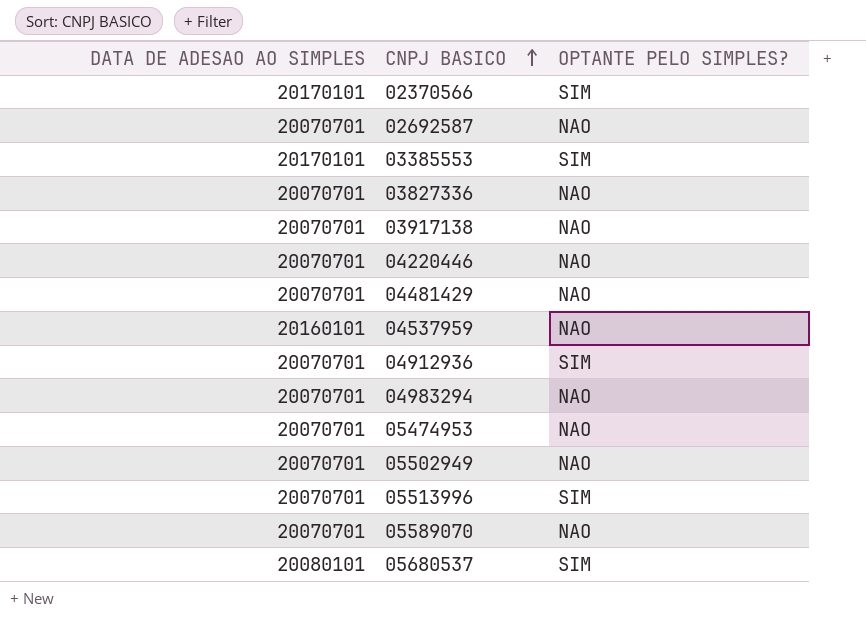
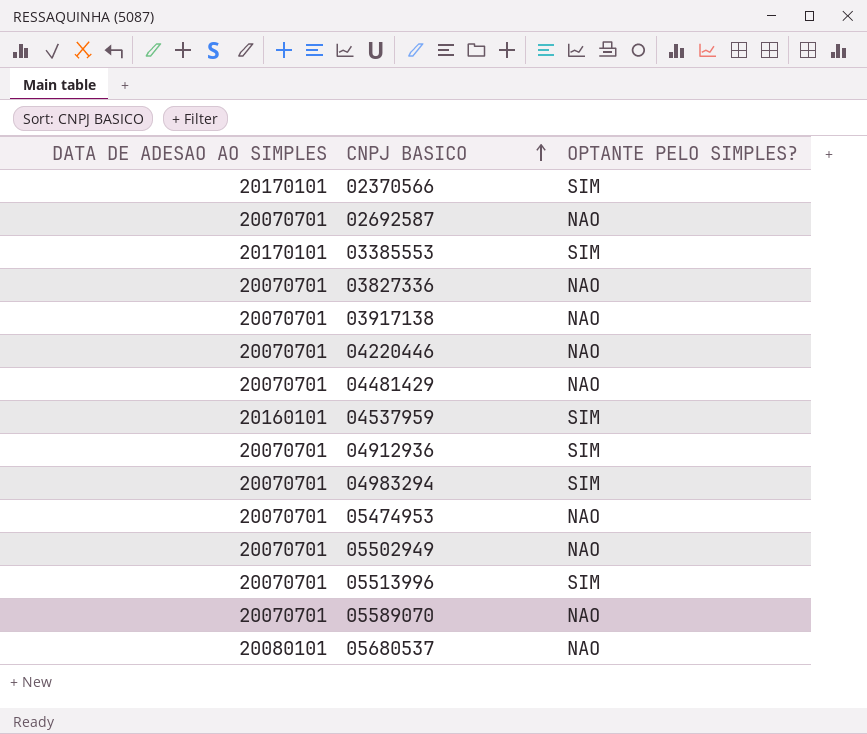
04537959 | OPTANTE PELO SIMPLES?: NAO -> SIM
04983294 | OPTANTE PELO SIMPLES?: NAO -> SIM
05680537 | OPTANTE PELO SIMPLES?: SIM -> NAO

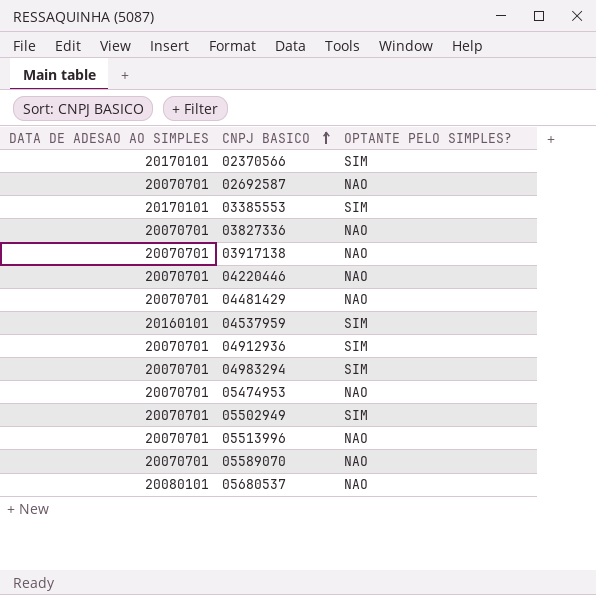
05502949 | OPTANTE PELO SIMPLES?: NAO -> SIM
05513996 | OPTANTE PELO SIMPLES?: SIM -> NAO

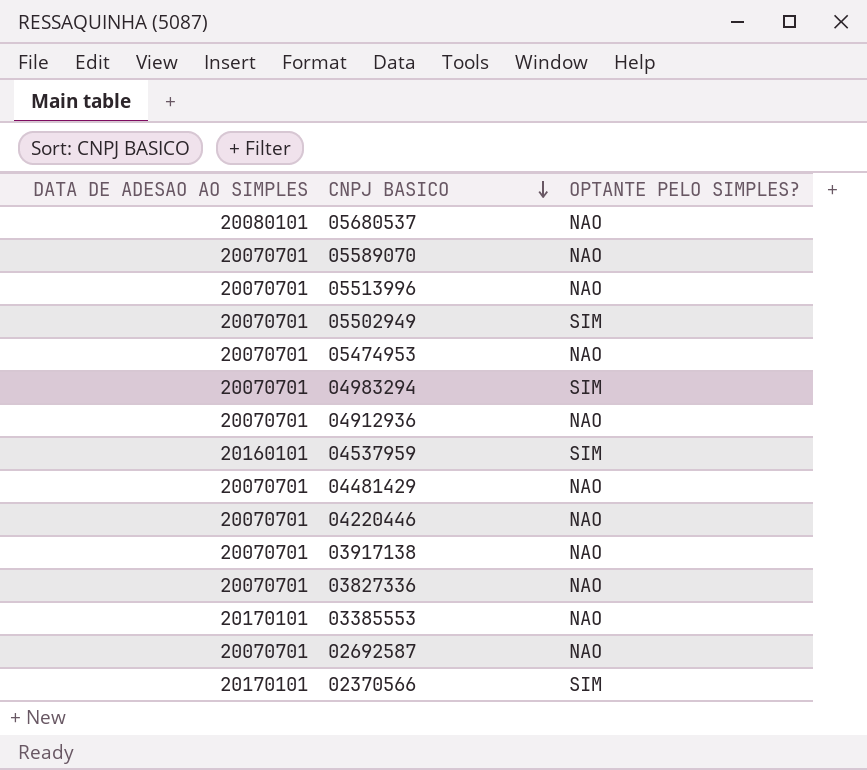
row order: CNPJ BASICO ascending -> CNPJ BASICO descending
04912936 | OPTANTE PELO SIMPLES?: SIM -> NAO
03385553 | OPTANTE PELO SIMPLES?: SIM -> NAO

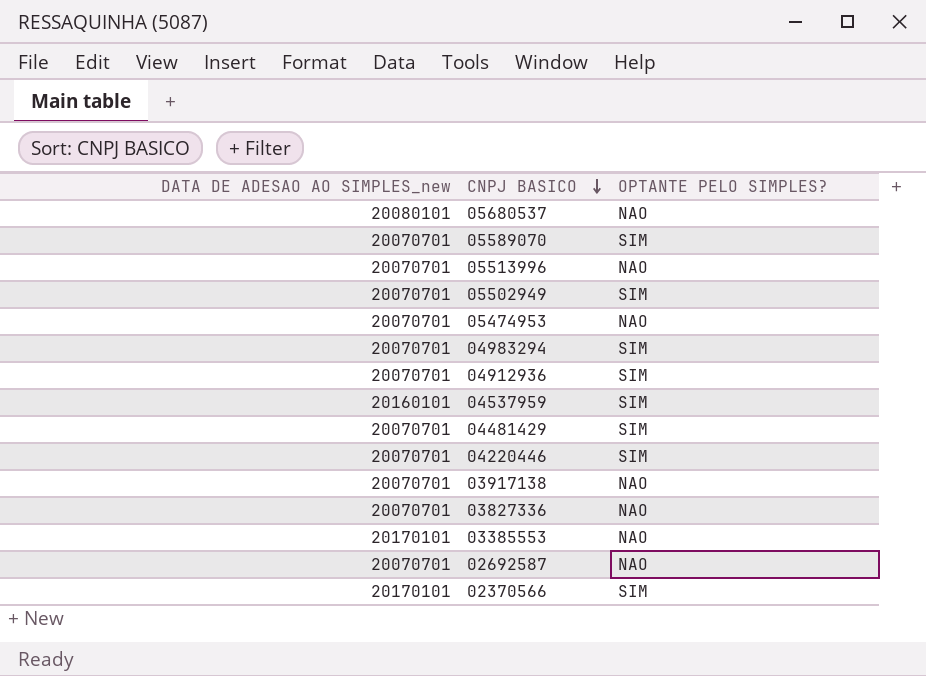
column name: DATA DE ADESAO AO SIMPLES -> DATA DE ADESAO AO SIMPLES_new
05589070 | OPTANTE PELO SIMPLES?: NAO -> SIM
04912936 | OPTANTE PELO SIMPLES?: NAO -> SIM
04481429 | OPTANTE PELO SIMPLES?: NAO -> SIM
04220446 | OPTANTE PELO SIMPLES?: NAO -> SIM

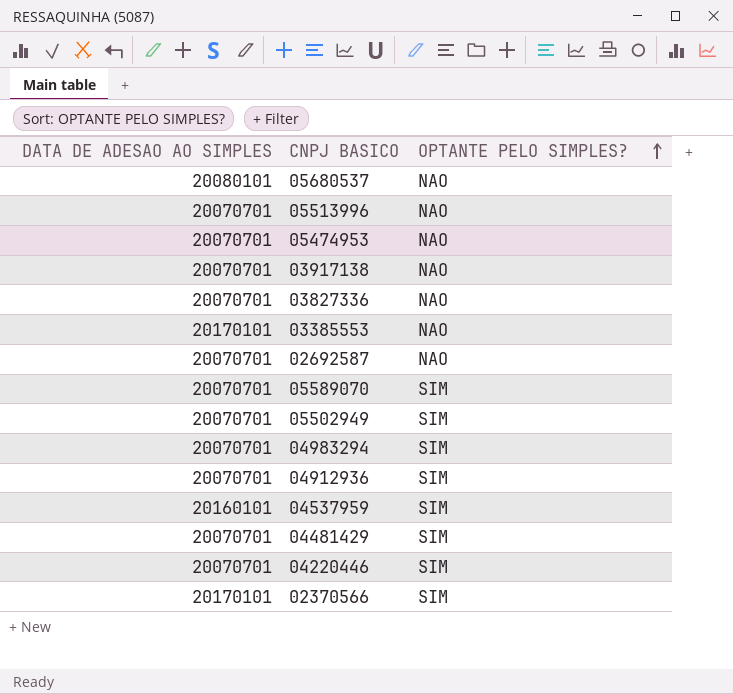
row order: CNPJ BASICO descending -> OPTANTE PELO SIMPLES? ascending
column name: DATA DE ADESAO AO SIMPLES_new -> DATA DE ADESAO AO SIMPLES

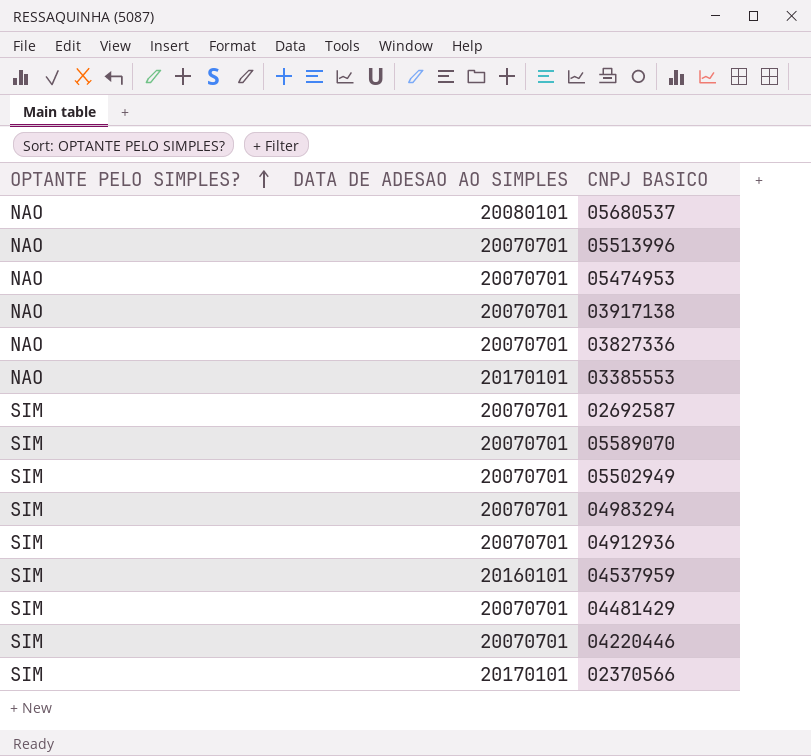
column OPTANTE PELO SIMPLES? | position: 3 -> 1
02692587 | OPTANTE PELO SIMPLES?: NAO -> SIM

